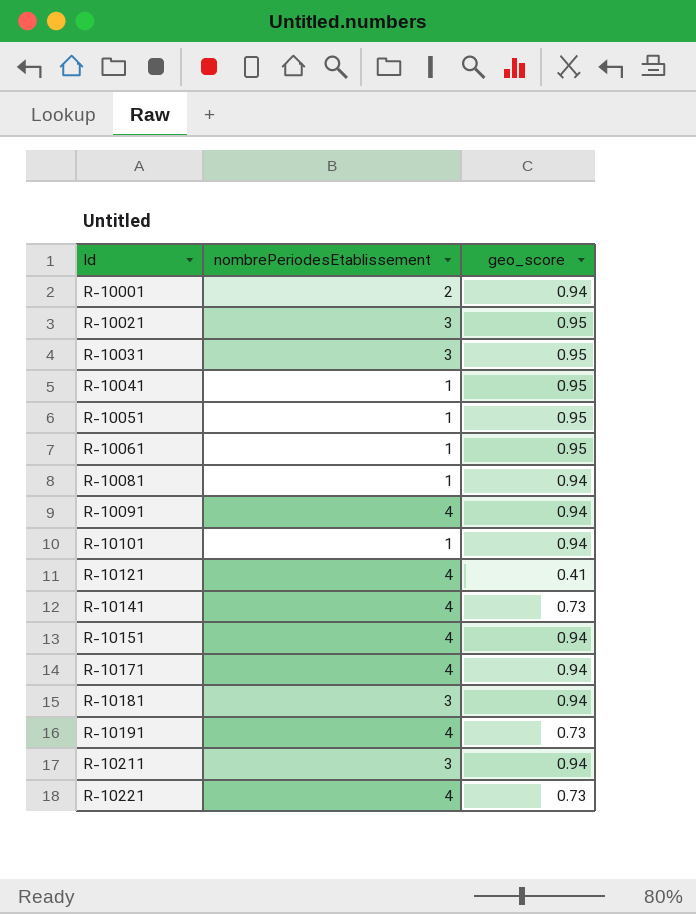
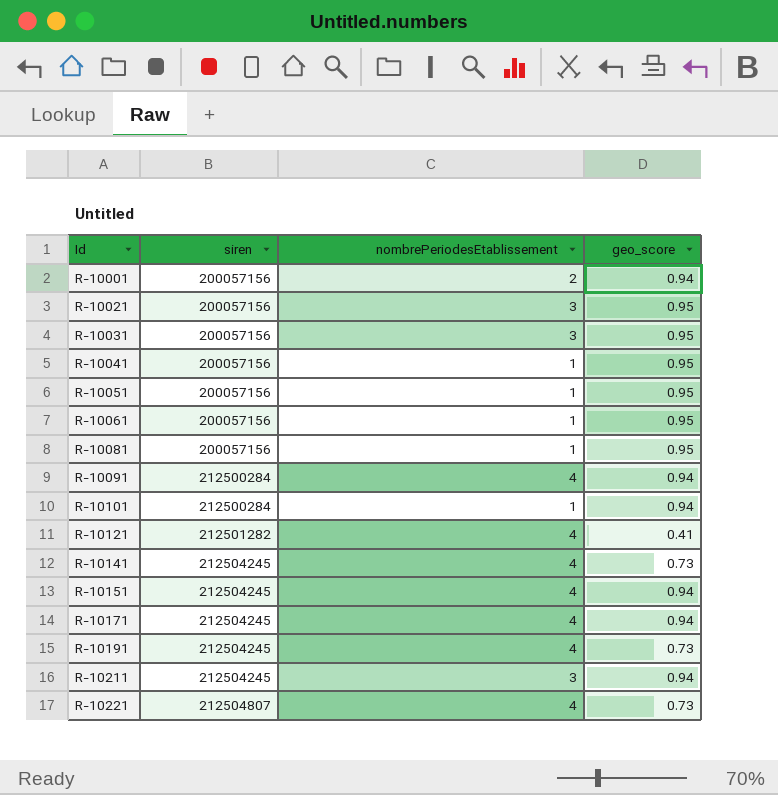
column siren | position: none -> 2
row R-10181: 3 | 0.94 -> none
R-10081 | geo_score: 0.94 -> 0.95

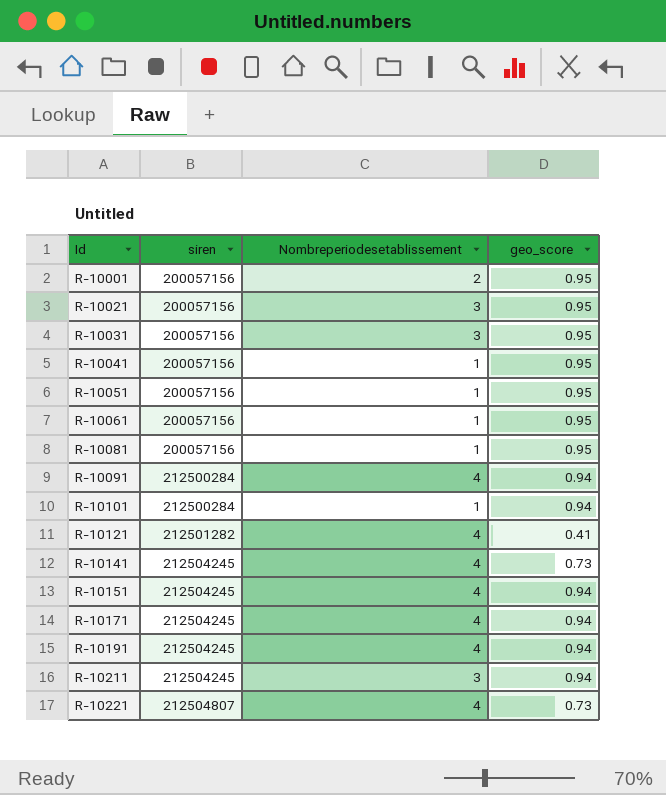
column name: nombrePeriodesEtablissement -> Nombreperiodesetablissement
R-10001 | geo_score: 0.94 -> 0.95
R-10191 | geo_score: 0.73 -> 0.94

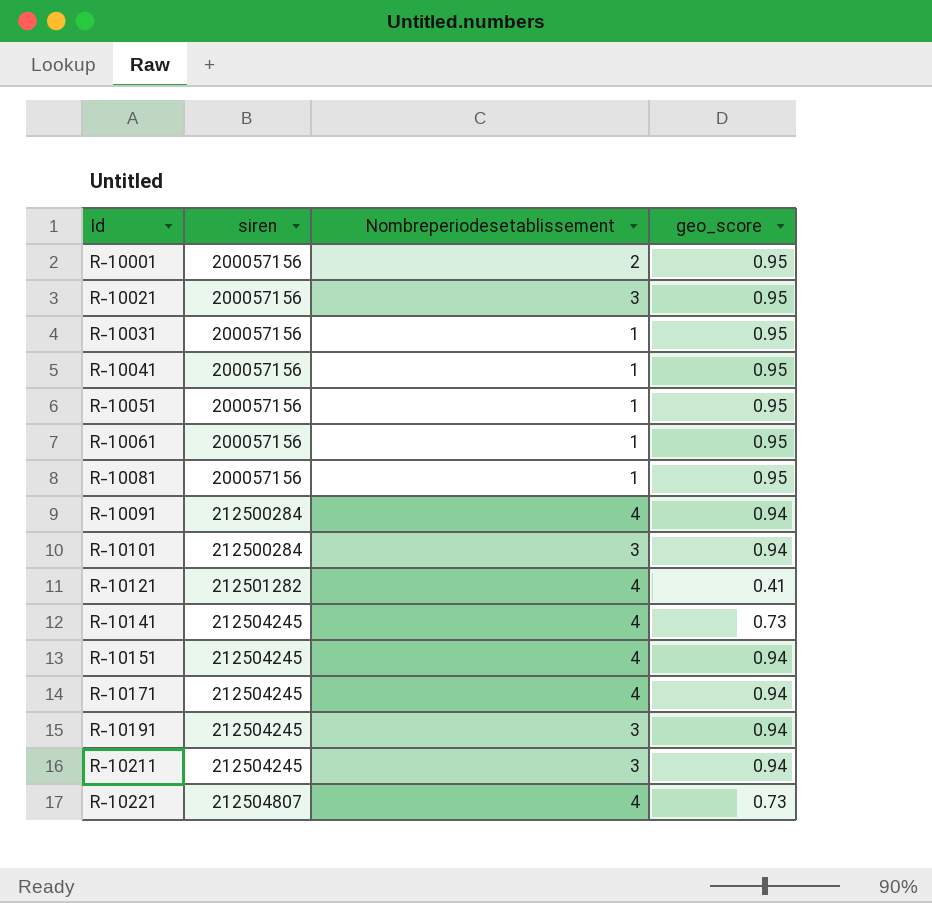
R-10031 | Nombreperiodesetablissement: 3 -> 1
R-10101 | Nombreperiodesetablissement: 1 -> 3
R-10191 | Nombreperiodesetablissement: 4 -> 3

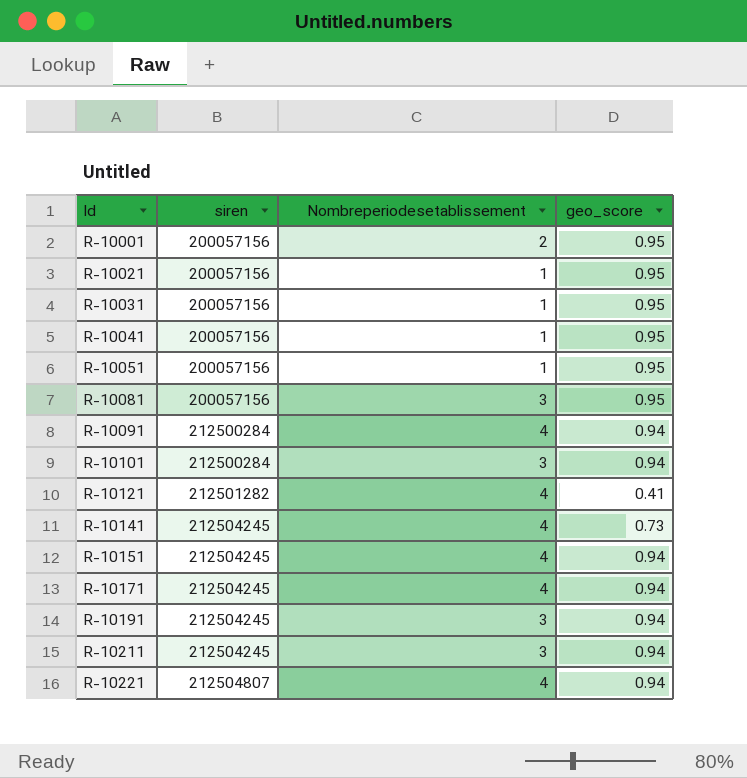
row R-10061: 200057156 | 1 | 0.95 -> none
R-10021 | Nombreperiodesetablissement: 3 -> 1
R-10081 | Nombreperiodesetablissement: 1 -> 3
R-10221 | geo_score: 0.73 -> 0.94

